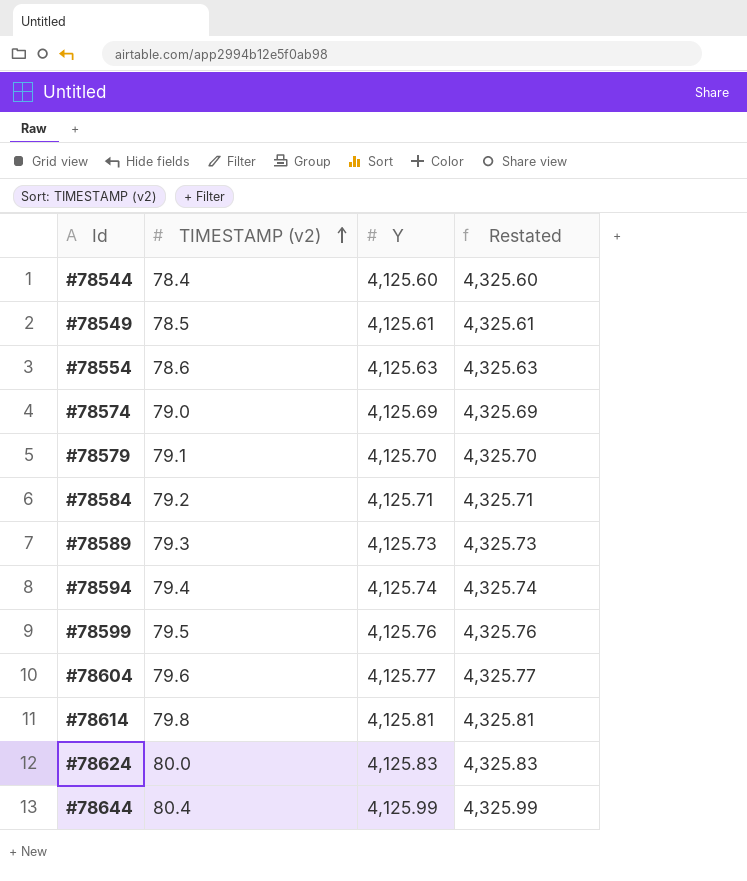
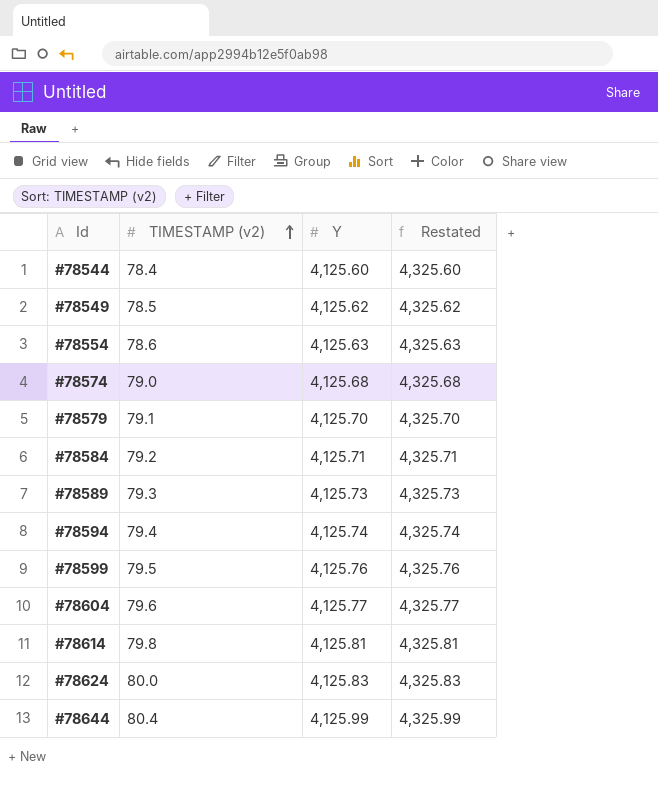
#78549 | Y: 4,125.61 -> 4,125.62
#78549 | Restated: 4,325.61 -> 4,325.62
#78574 | Y: 4,125.69 -> 4,125.68
#78574 | Restated: 4,325.69 -> 4,325.68

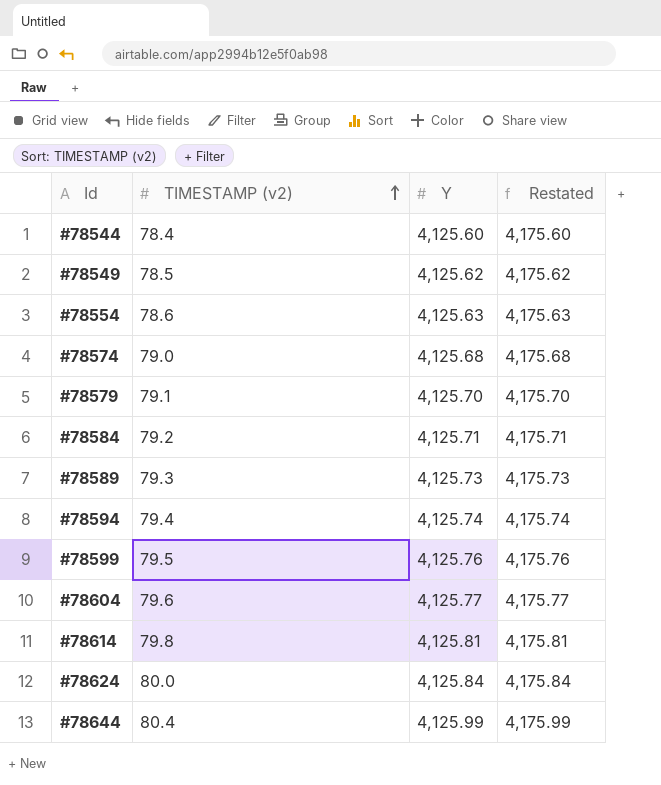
column Restated | formula: [Y] + 200 -> [Y] + 50
#78624 | Y: 4,125.83 -> 4,125.84

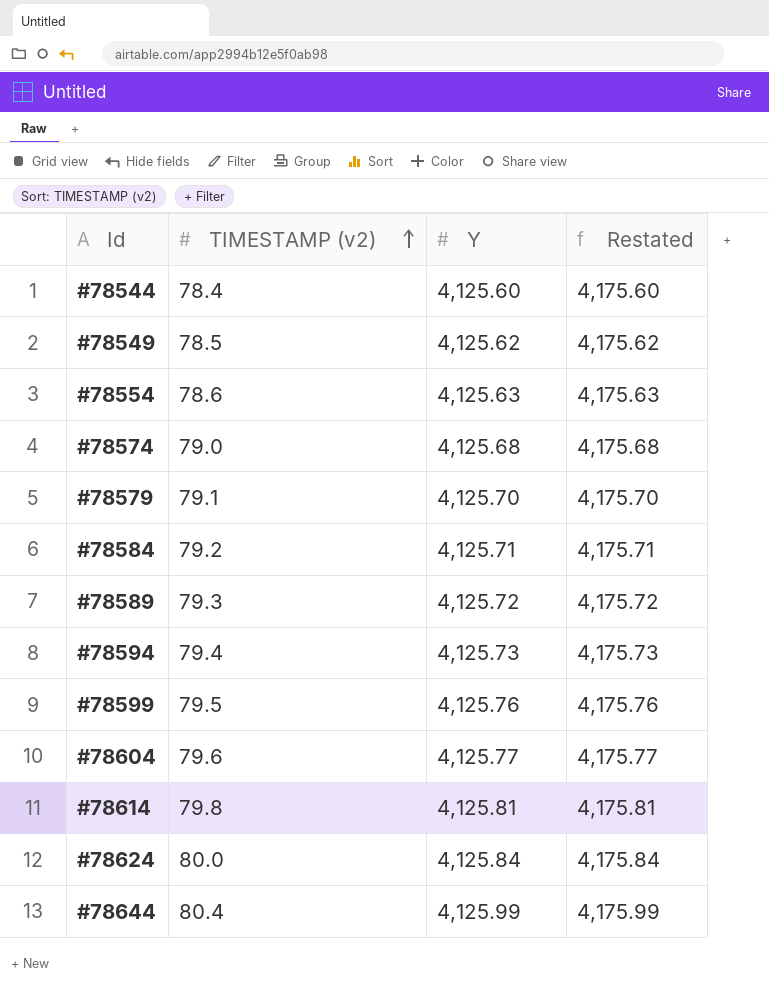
#78589 | Y: 4,125.73 -> 4,125.72
#78589 | Restated: 4,175.73 -> 4,175.72
#78594 | Y: 4,125.74 -> 4,125.73
#78594 | Restated: 4,175.74 -> 4,175.73

